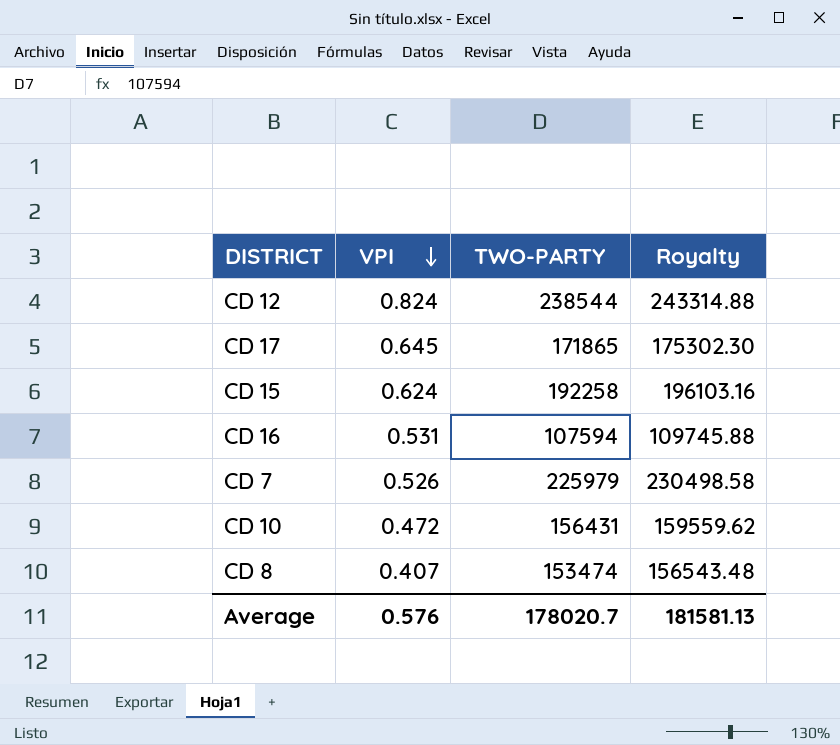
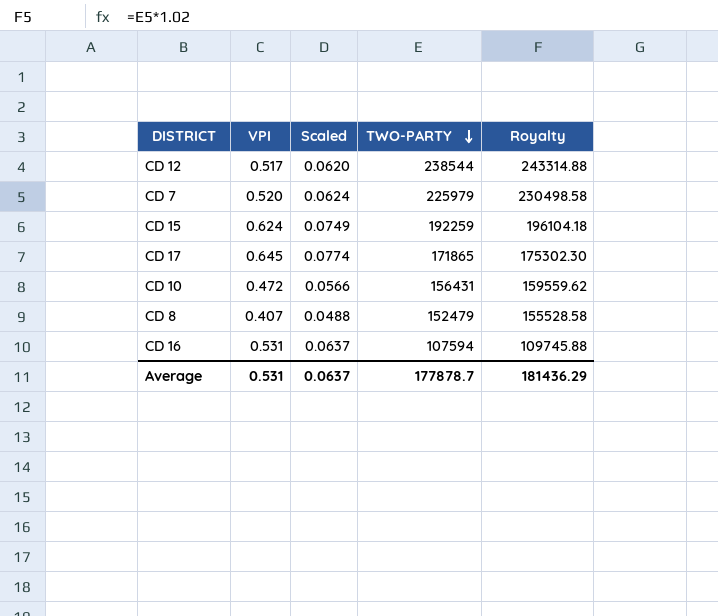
row order: VPI descending -> TWO-PARTY descending
column Scaled | formula: none -> [VPI] * 0.12
CD 12 | VPI: 0.824 -> 0.517
CD 7 | VPI: 0.526 -> 0.520
CD 15 | TWO-PARTY: 192258 -> 192259
CD 15 | Royalty: 196103.16 -> 196104.18
CD 8 | TWO-PARTY: 153474 -> 152479
CD 8 | Royalty: 156543.48 -> 155528.58
Average | VPI: 0.576 -> 0.531
Average | TWO-PARTY: 178020.7 -> 177878.7
Average | Royalty: 181581.13 -> 181436.29

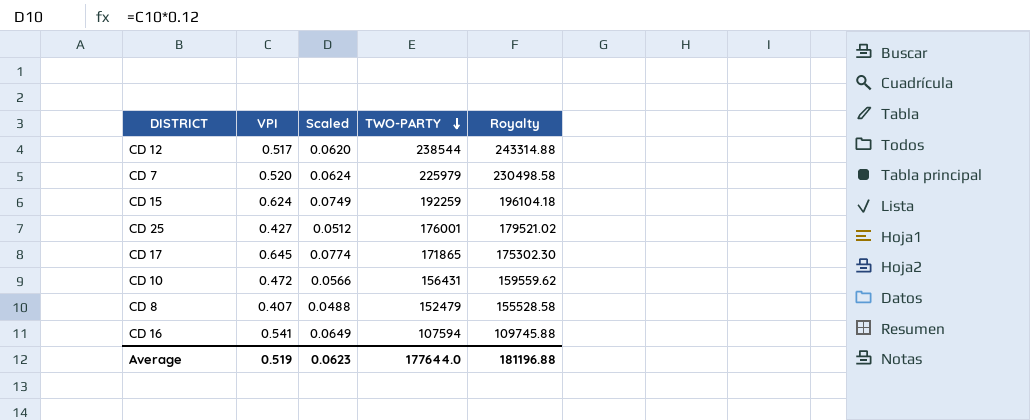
row CD 25: none -> 0.427 | 0.0512 | 176001 | 179521.02
CD 16 | VPI: 0.531 -> 0.541
CD 16 | Scaled: 0.0637 -> 0.0649
Average | VPI: 0.531 -> 0.519
Average | Scaled: 0.0637 -> 0.0623
Average | TWO-PARTY: 177878.7 -> 177644.0
Average | Royalty: 181436.29 -> 181196.88

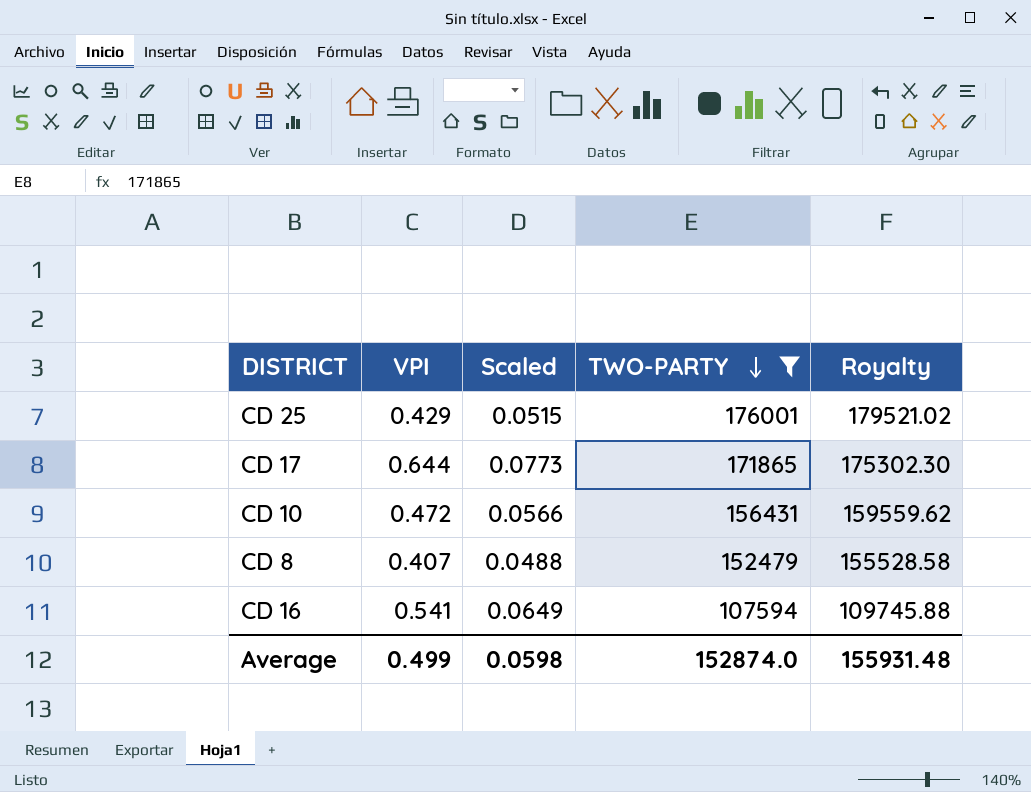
filter: none -> TWO-PARTY <= 176001
CD 25 | VPI: 0.427 -> 0.429
CD 25 | Scaled: 0.0512 -> 0.0515
CD 17 | VPI: 0.645 -> 0.644
CD 17 | Scaled: 0.0774 -> 0.0773
Average | VPI: 0.519 -> 0.499
Average | Scaled: 0.0623 -> 0.0598
Average | TWO-PARTY: 177644.0 -> 152874.0
Average | Royalty: 181196.88 -> 155931.48

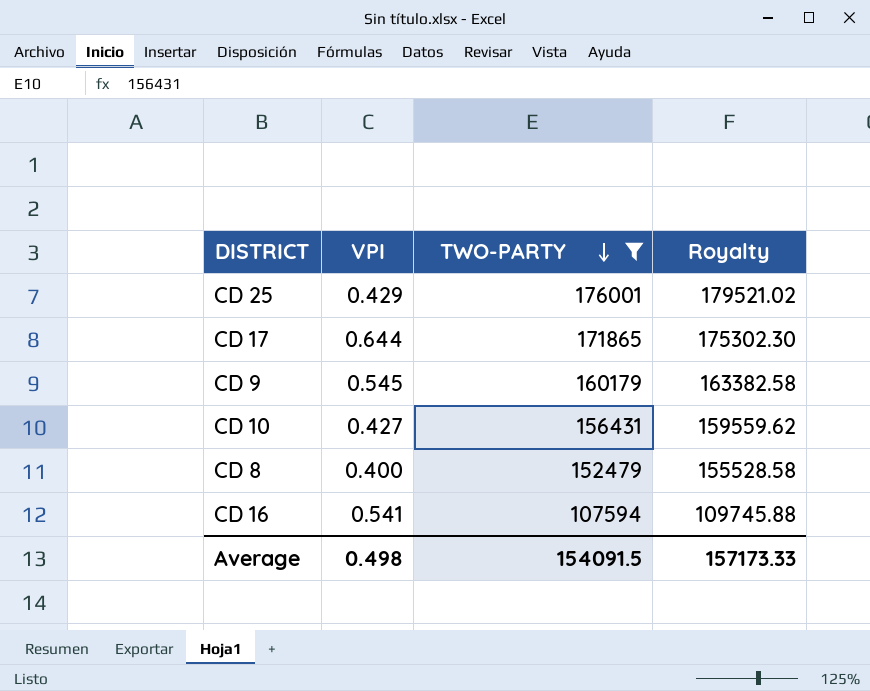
column Scaled | formula: [VPI] * 0.12 -> none
row CD 9: none -> 0.545 | 160179 | 163382.58
CD 10 | VPI: 0.472 -> 0.427
CD 8 | VPI: 0.407 -> 0.400
Average | VPI: 0.499 -> 0.498
Average | TWO-PARTY: 152874.0 -> 154091.5
Average | Royalty: 155931.48 -> 157173.33

